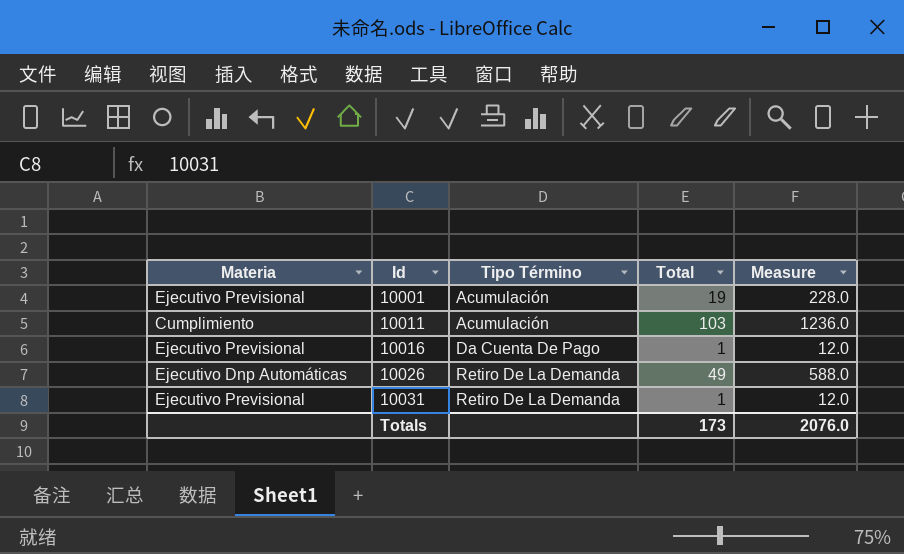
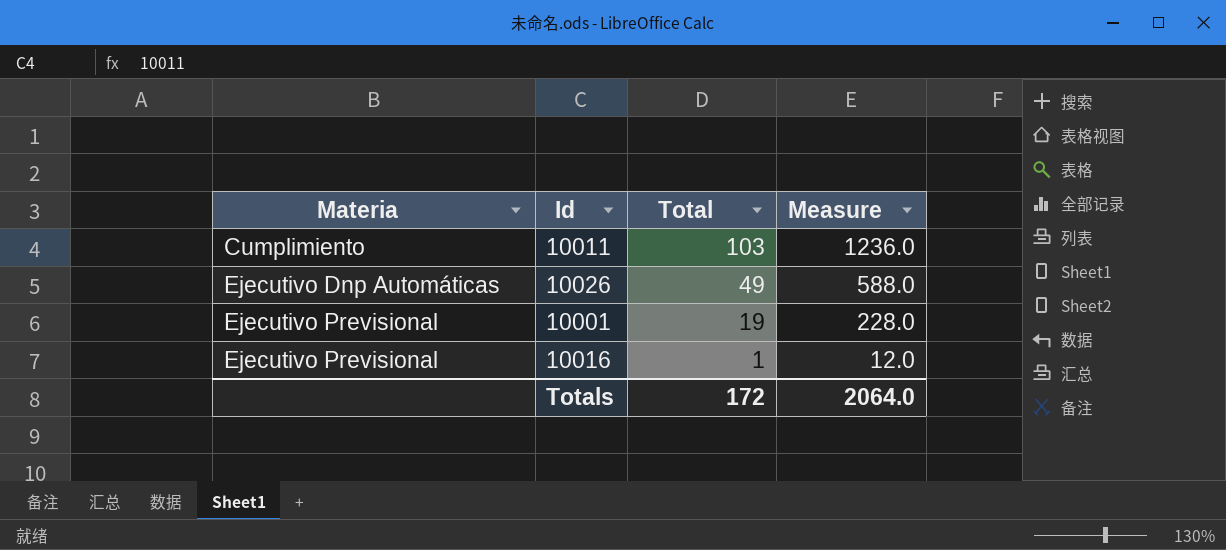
row order: Id ascending -> Materia ascending
column Tipo Término | position: 3 -> none
row 10031: Ejecutivo Previsional | Retiro De La Demanda | 1 | 12.0 -> none
Totals | Total: 173 -> 172
Totals | Measure: 2076.0 -> 2064.0

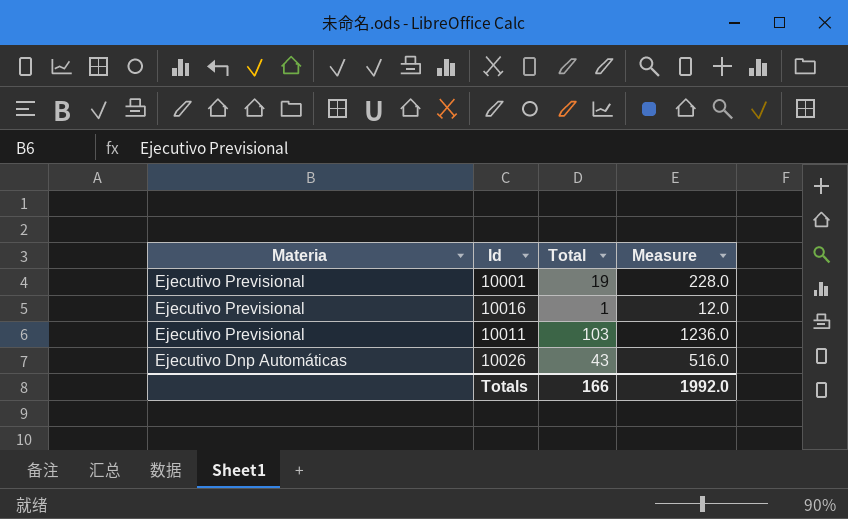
row order: Materia ascending -> Materia descending
10011 | Materia: Cumplimiento -> Ejecutivo Previsional
10026 | Total: 49 -> 43
10026 | Measure: 588.0 -> 516.0
Totals | Total: 172 -> 166
Totals | Measure: 2064.0 -> 1992.0

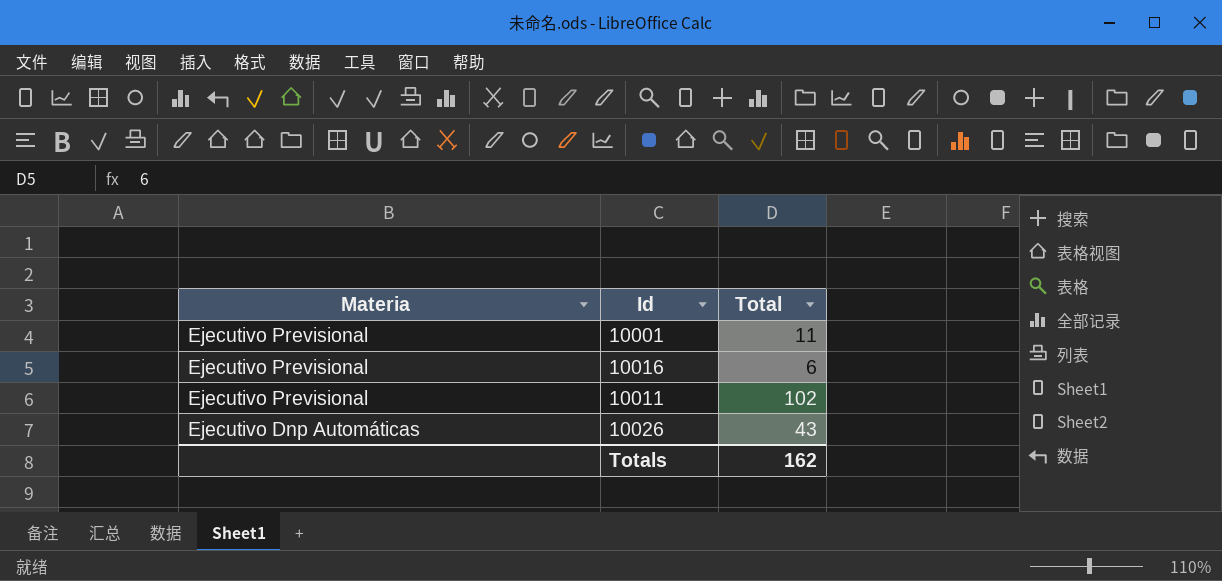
column Measure | formula: [Total] * 12 -> none
10001 | Total: 19 -> 11
10016 | Total: 1 -> 6
10011 | Total: 103 -> 102
Totals | Total: 166 -> 162

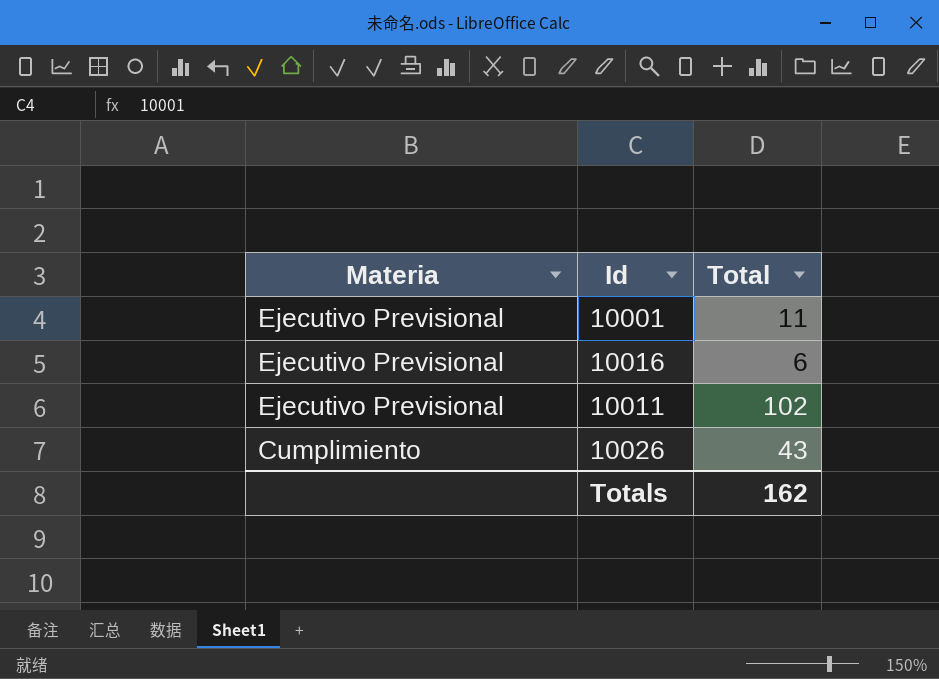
10026 | Materia: Ejecutivo Dnp Automáticas -> Cumplimiento

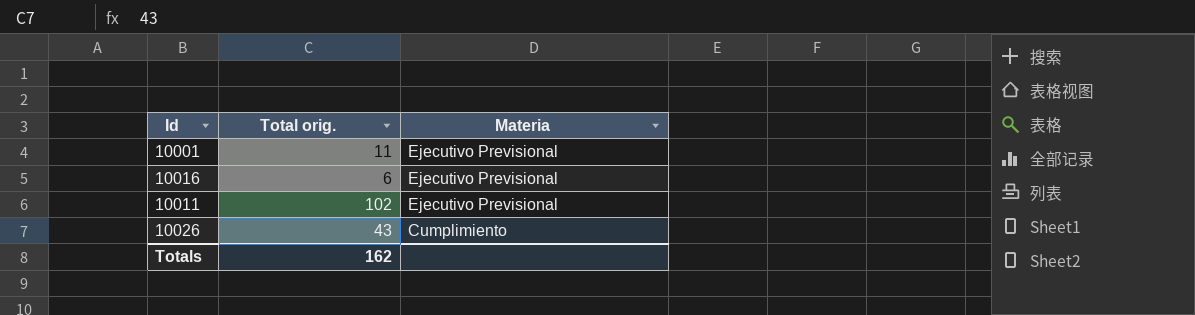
column name: Total -> Total orig.
column Materia | position: 1 -> 3

